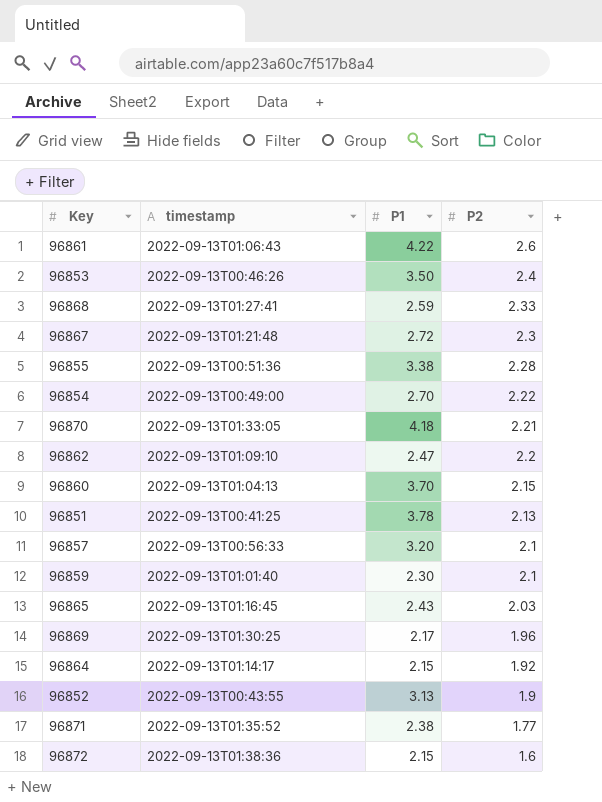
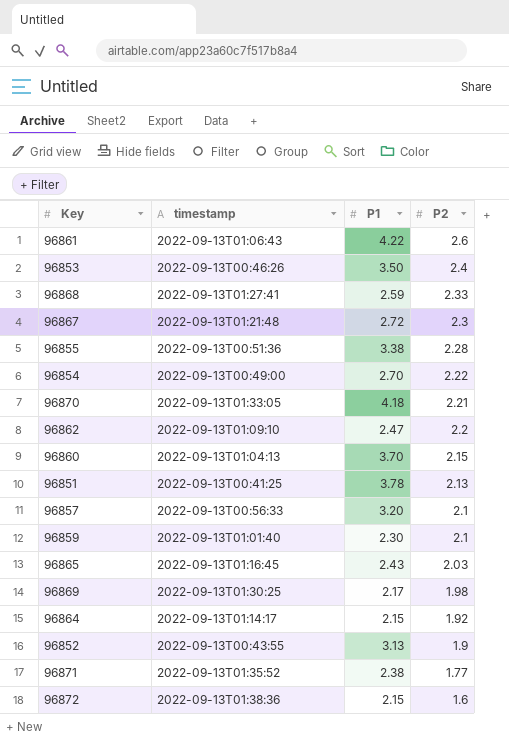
96869 | P2: 1.96 -> 1.98

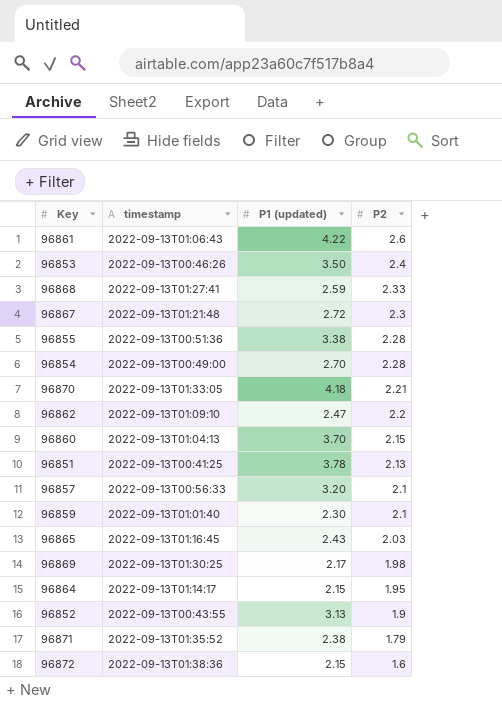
column name: P1 -> P1 (updated)
96854 | P2: 2.22 -> 2.28
96864 | P2: 1.92 -> 1.95
96871 | P2: 1.77 -> 1.79

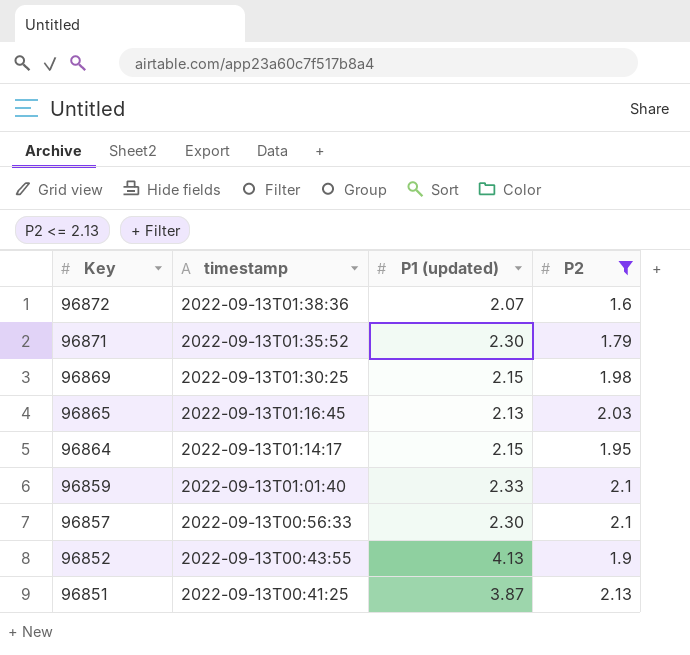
filter: none -> P2 <= 2.13
row order: P2 descending -> Key descending
96872 | P1 (updated): 2.15 -> 2.07
96871 | P1 (updated): 2.38 -> 2.30
96869 | P1 (updated): 2.17 -> 2.15
96865 | P1 (updated): 2.43 -> 2.13
96859 | P1 (updated): 2.30 -> 2.33
96857 | P1 (updated): 3.20 -> 2.30
96852 | P1 (updated): 3.13 -> 4.13
96851 | P1 (updated): 3.78 -> 3.87

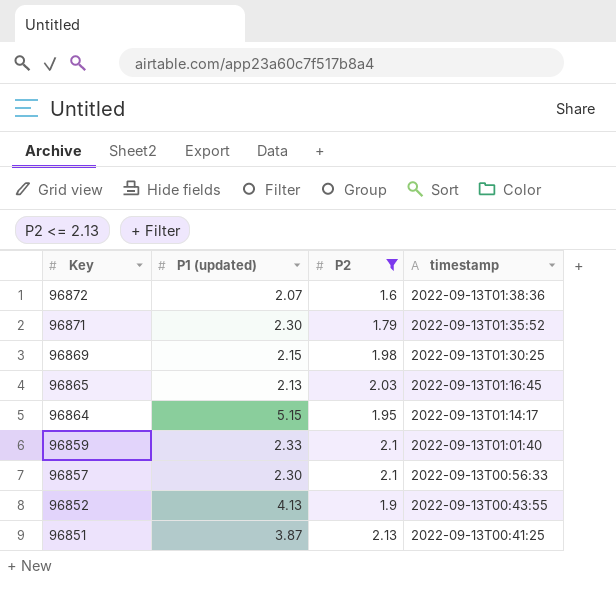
column timestamp | position: 2 -> 4
96864 | P1 (updated): 2.15 -> 5.15

